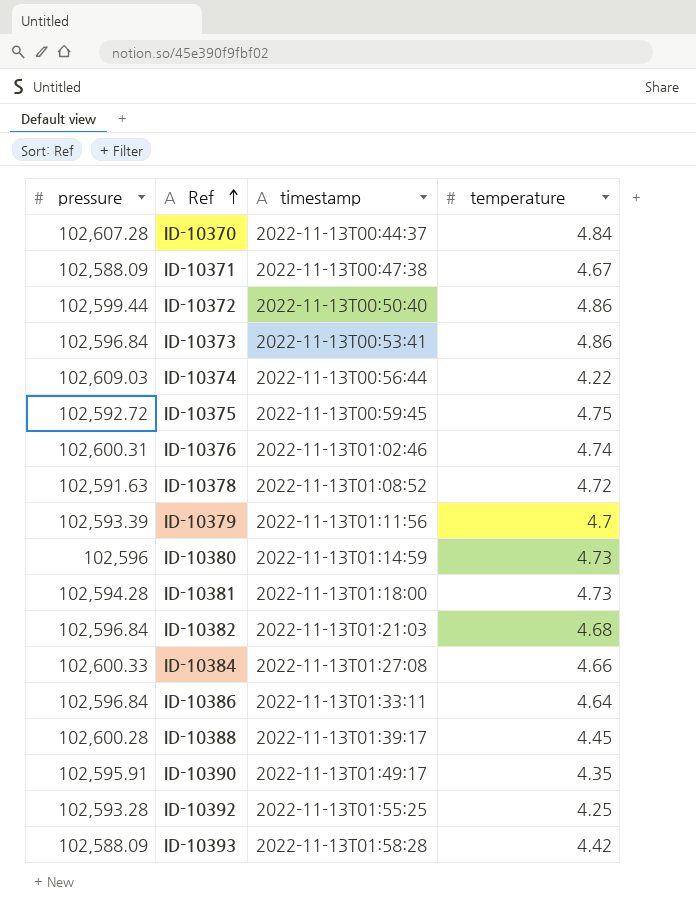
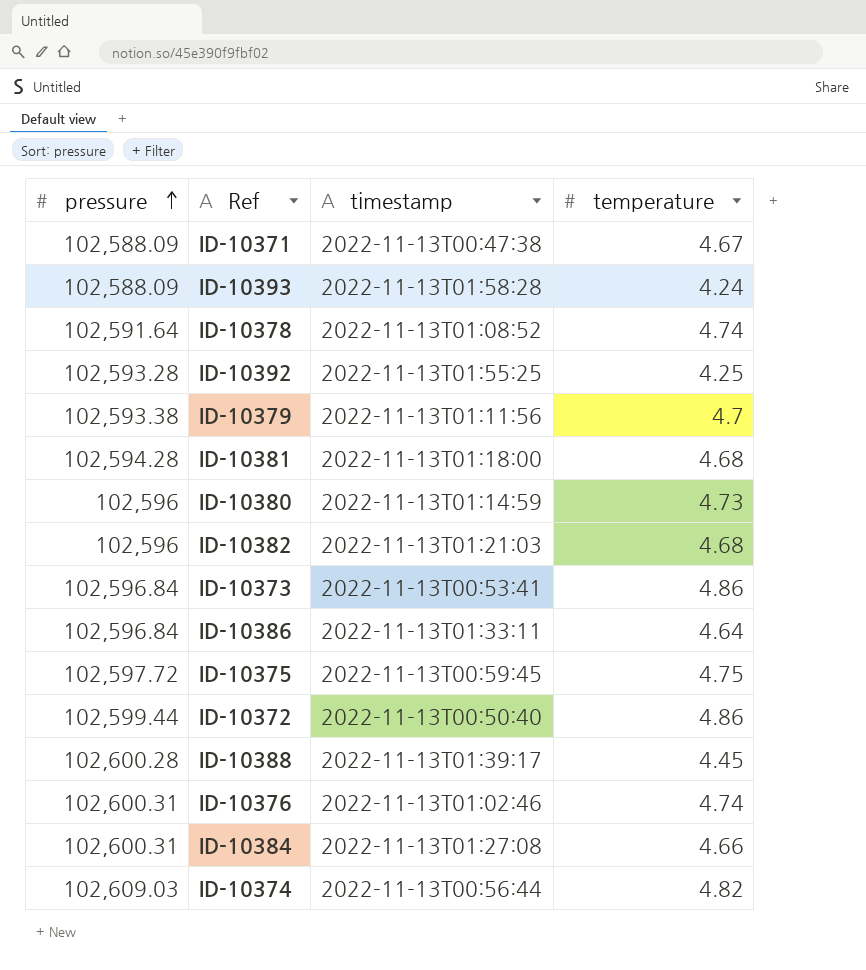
row order: Ref ascending -> pressure ascending
row ID-10370: 102,607.28 | 2022-11-13T00:44:37 | 4.84 -> none
row ID-10390: 102,595.91 | 2022-11-13T01:49:17 | 4.35 -> none
ID-10393 | temperature: 4.42 -> 4.24
ID-10378 | pressure: 102,591.63 -> 102,591.64
ID-10378 | temperature: 4.72 -> 4.74
ID-10379 | pressure: 102,593.39 -> 102,593.38
ID-10381 | temperature: 4.73 -> 4.68
ID-10382 | pressure: 102,596.84 -> 102,596
ID-10375 | pressure: 102,592.72 -> 102,597.72
ID-10384 | pressure: 102,600.33 -> 102,600.31
ID-10374 | temperature: 4.22 -> 4.82

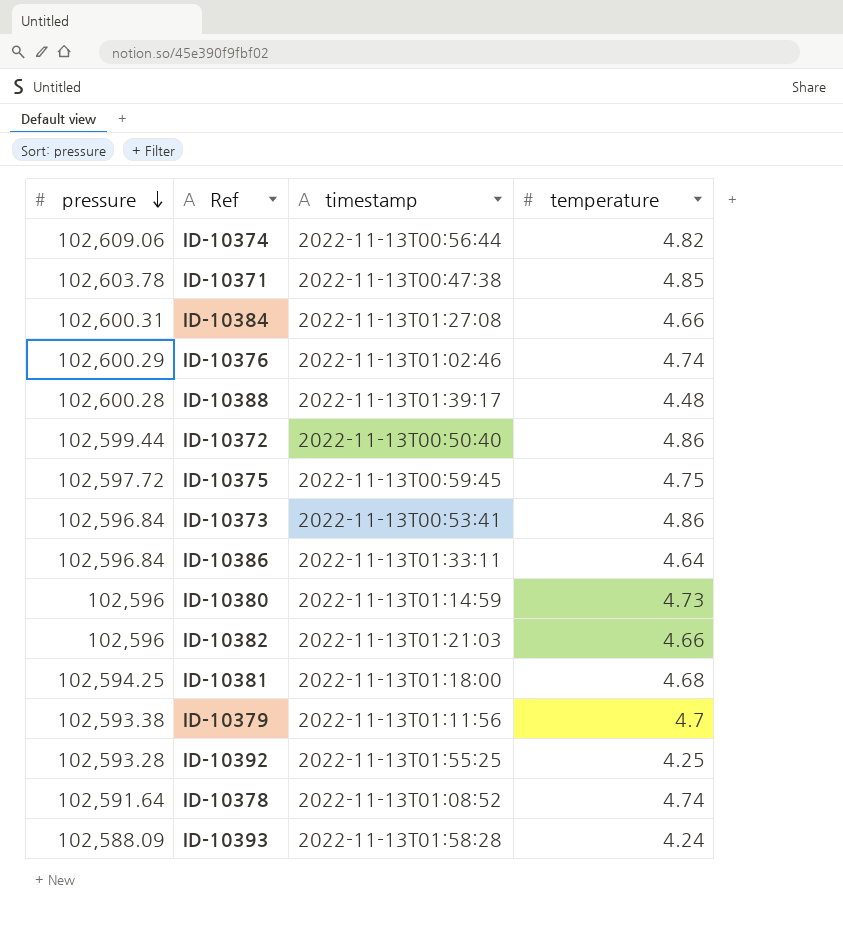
row order: pressure ascending -> pressure descending
ID-10374 | pressure: 102,609.03 -> 102,609.06
ID-10371 | pressure: 102,588.09 -> 102,603.78
ID-10371 | temperature: 4.67 -> 4.85
ID-10376 | pressure: 102,600.31 -> 102,600.29
ID-10388 | temperature: 4.45 -> 4.48
ID-10382 | temperature: 4.68 -> 4.66
ID-10381 | pressure: 102,594.28 -> 102,594.25

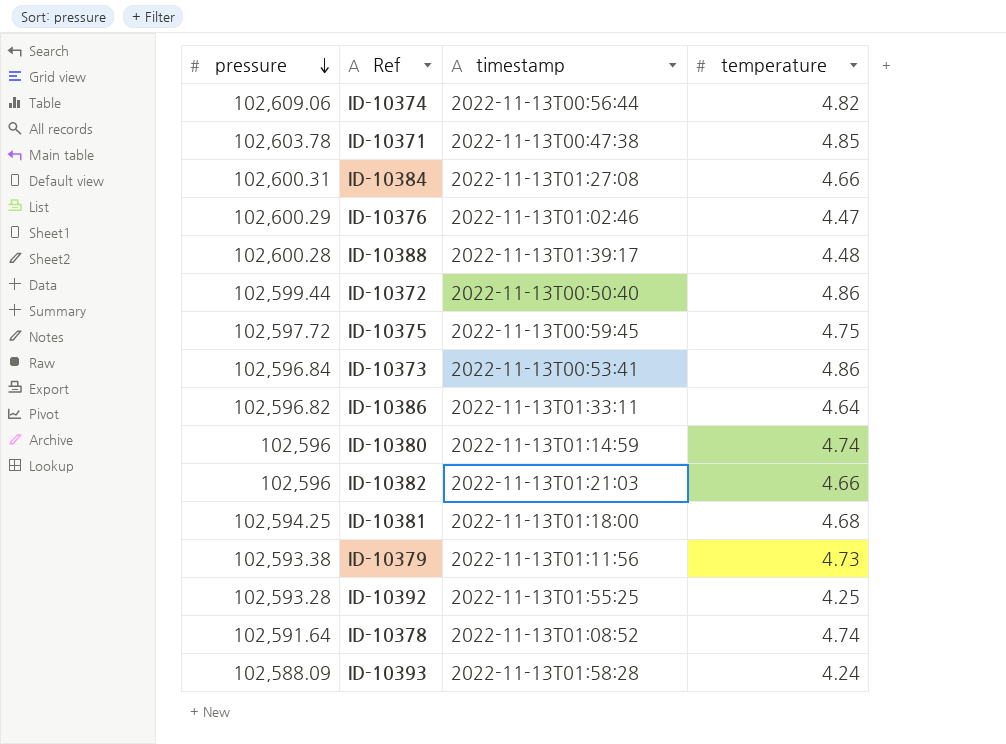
ID-10376 | temperature: 4.74 -> 4.47
ID-10386 | pressure: 102,596.84 -> 102,596.82
ID-10380 | temperature: 4.73 -> 4.74
ID-10379 | temperature: 4.7 -> 4.73

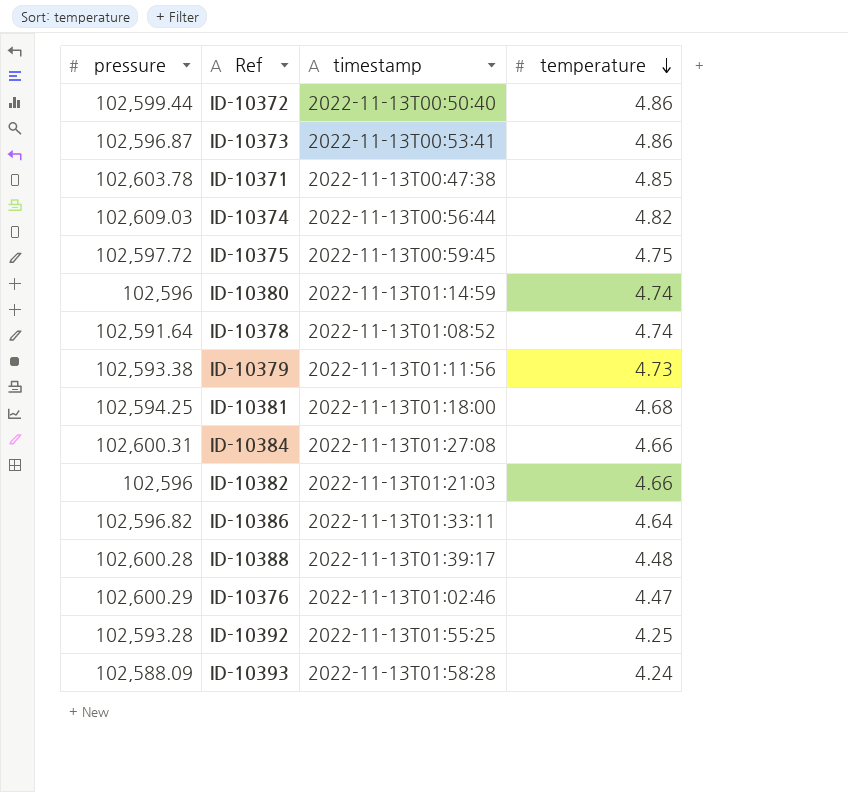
row order: pressure descending -> temperature descending
ID-10373 | pressure: 102,596.84 -> 102,596.87
ID-10374 | pressure: 102,609.06 -> 102,609.03

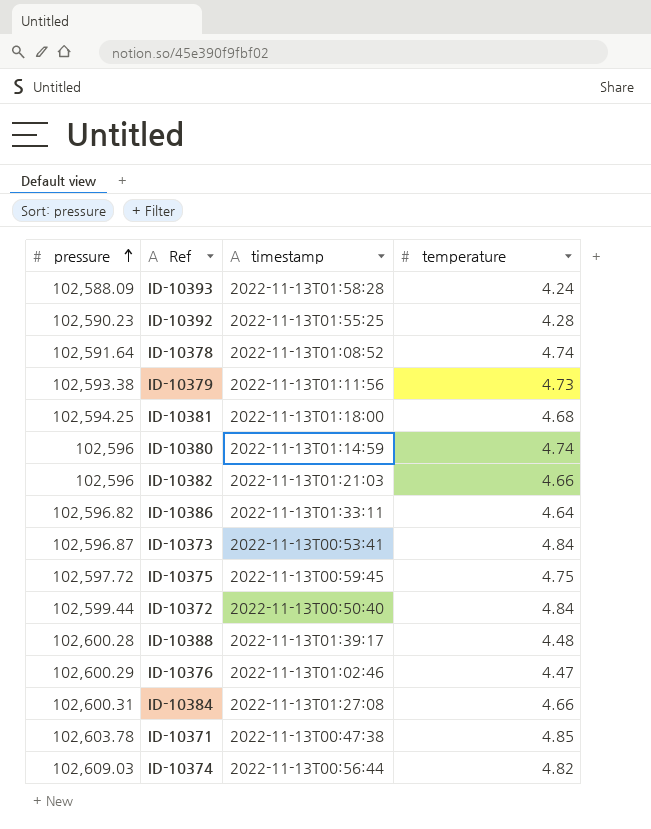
row order: temperature descending -> pressure ascending
ID-10392 | pressure: 102,593.28 -> 102,590.23
ID-10392 | temperature: 4.25 -> 4.28
ID-10373 | temperature: 4.86 -> 4.84
ID-10372 | temperature: 4.86 -> 4.84

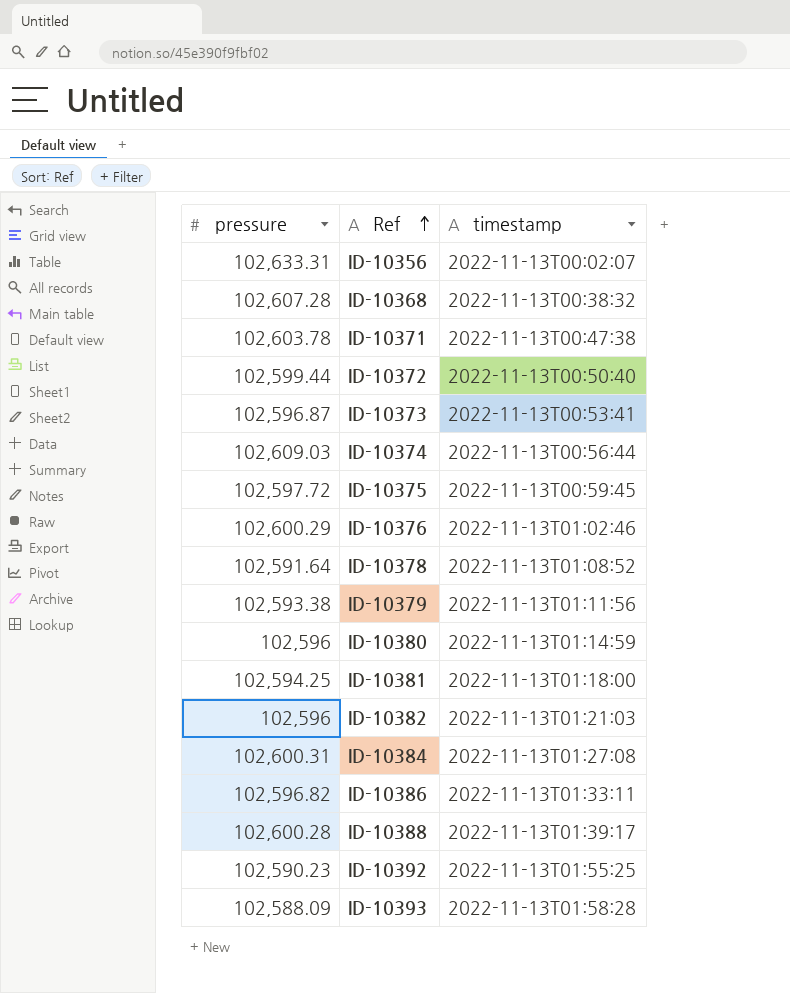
row order: pressure ascending -> Ref ascending
column temperature | position: 4 -> none
row ID-10356: none -> 102,633.31 | 2022-11-13T00:02:07
row ID-10368: none -> 102,607.28 | 2022-11-13T00:38:32

